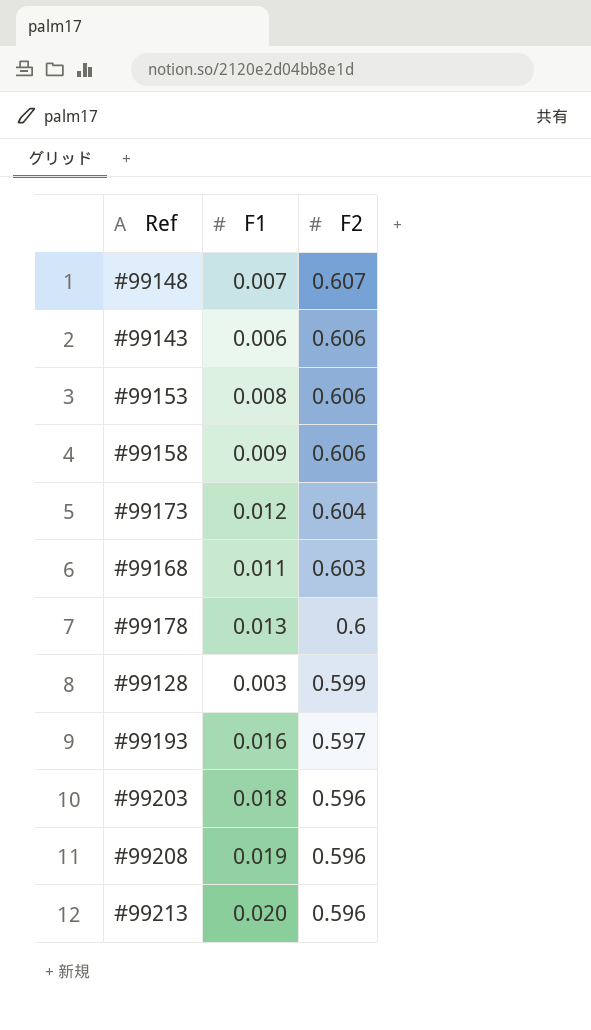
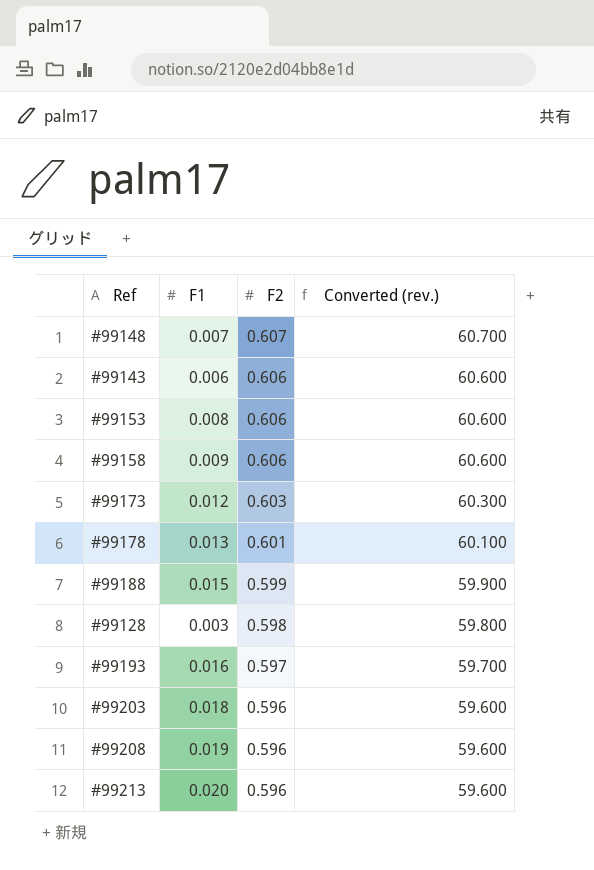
column Converted (rev.) | formula: none -> [F2] * 100
row #99168: 0.011 | 0.603 -> none
#99173 | F2: 0.604 -> 0.603
#99178 | F2: 0.6 -> 0.601
row #99188: none -> 0.015 | 0.599 | 59.900
#99128 | F2: 0.599 -> 0.598

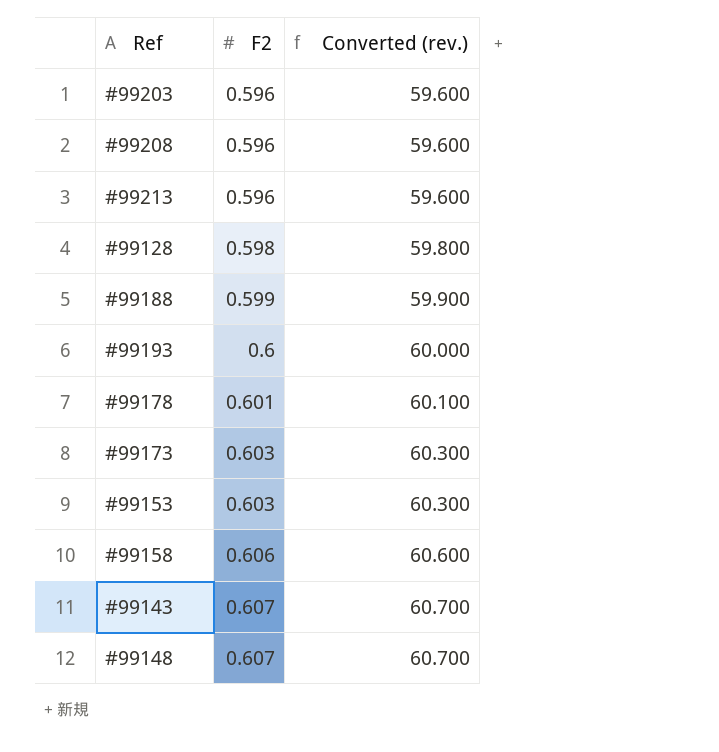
row order: F2 descending -> F2 ascending
column F1 | position: 2 -> none
#99193 | F2: 0.597 -> 0.6
#99193 | Converted (rev.): 59.700 -> 60.000
#99153 | F2: 0.606 -> 0.603
#99153 | Converted (rev.): 60.600 -> 60.300
#99143 | F2: 0.606 -> 0.607
#99143 | Converted (rev.): 60.600 -> 60.700

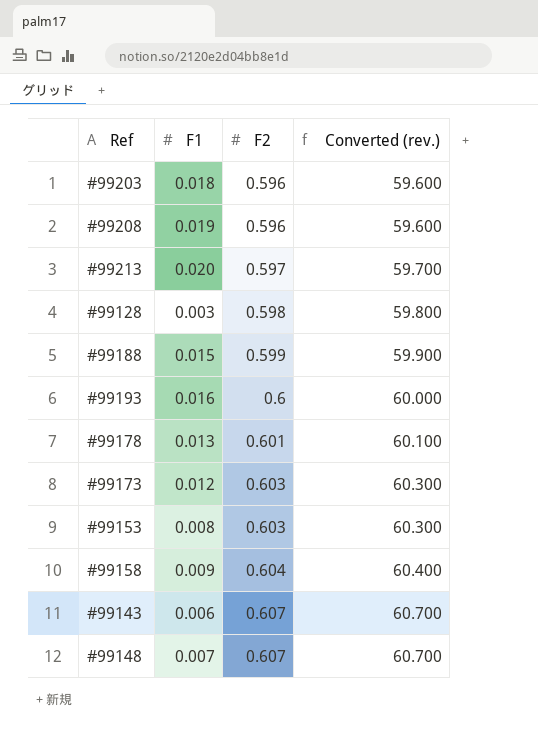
column F1 | position: none -> 2
#99213 | F2: 0.596 -> 0.597
#99213 | Converted (rev.): 59.600 -> 59.700
#99158 | F2: 0.606 -> 0.604
#99158 | Converted (rev.): 60.600 -> 60.400

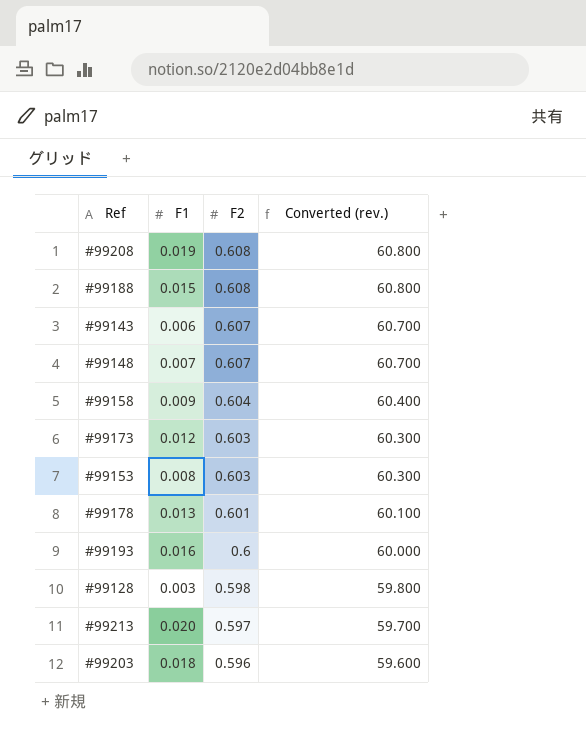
row order: F2 ascending -> F2 descending
#99208 | F2: 0.596 -> 0.608
#99208 | Converted (rev.): 59.600 -> 60.800
#99188 | F2: 0.599 -> 0.608
#99188 | Converted (rev.): 59.900 -> 60.800

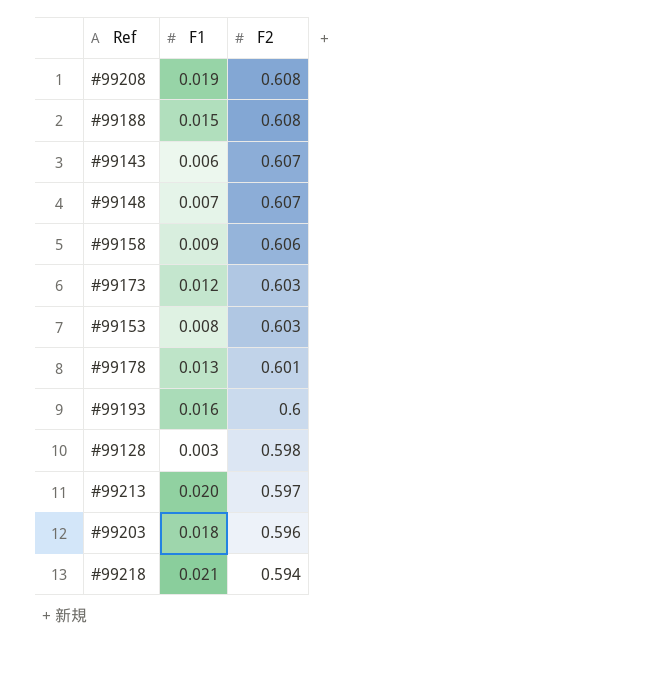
column Converted (rev.) | formula: [F2] * 100 -> none
#99158 | F2: 0.604 -> 0.606
row #99218: none -> 0.021 | 0.594

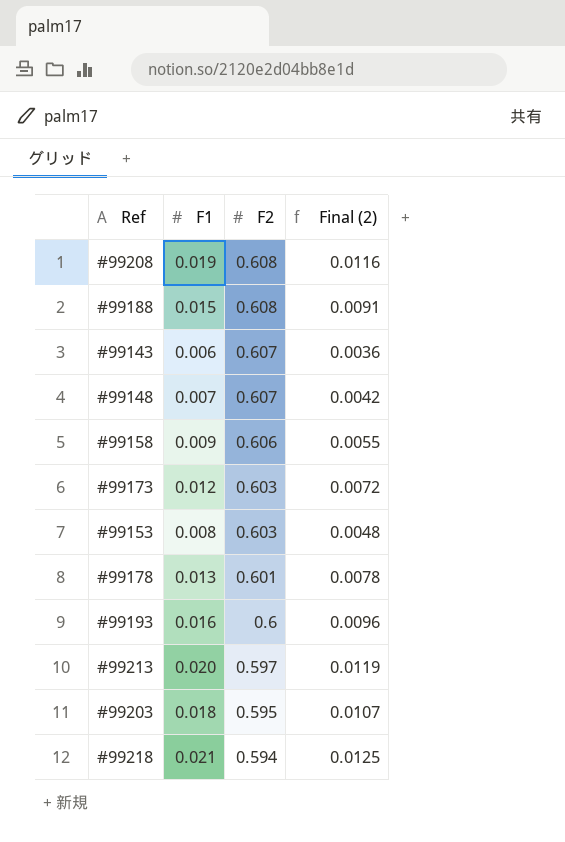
column Final (2) | formula: none -> [F1] * [F2]
row #99128: 0.003 | 0.598 -> none
#99203 | F2: 0.596 -> 0.595

